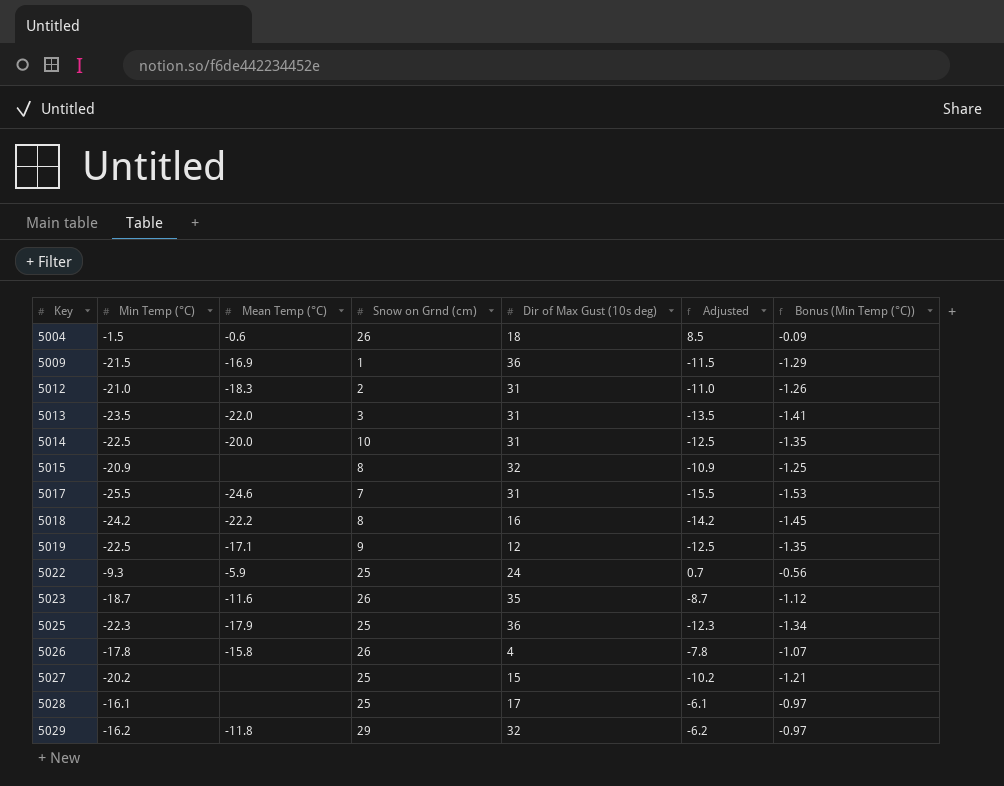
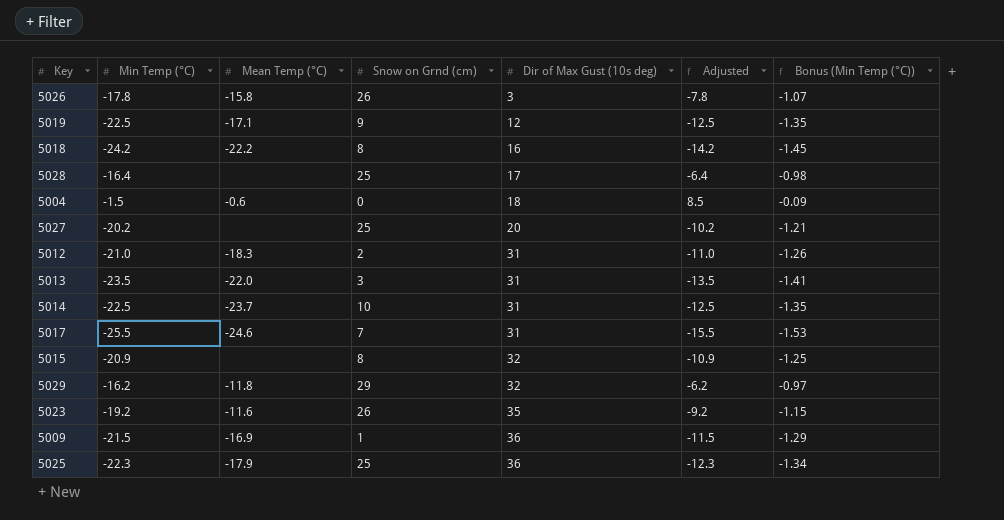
row order: Key ascending -> Dir of Max Gust (10s deg) ascending
row 5022: -9.3 | -5.9 | 25 | 24 | 0.7 | -0.56 -> none
5026 | Dir of Max Gust (10s deg): 4 -> 3
5028 | Min Temp (°C): -16.1 -> -16.4
5028 | Adjusted: -6.1 -> -6.4
5028 | Bonus (Min Temp (°C)): -0.97 -> -0.98
5004 | Snow on Grnd (cm): 26 -> 0
5027 | Dir of Max Gust (10s deg): 15 -> 20
5014 | Mean Temp (°C): -20.0 -> -23.7
5023 | Min Temp (°C): -18.7 -> -19.2
5023 | Adjusted: -8.7 -> -9.2
5023 | Bonus (Min Temp (°C)): -1.12 -> -1.15

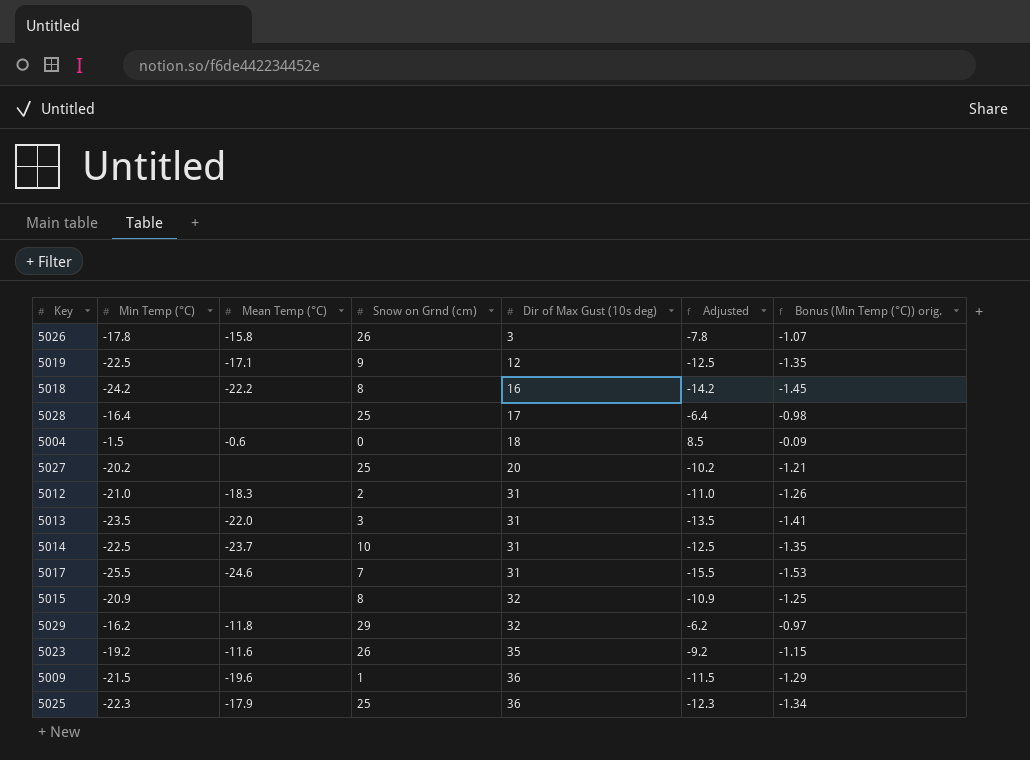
column name: Bonus (Min Temp (°C)) -> Bonus (Min Temp (°C)) orig.
5009 | Mean Temp (°C): -16.9 -> -19.6

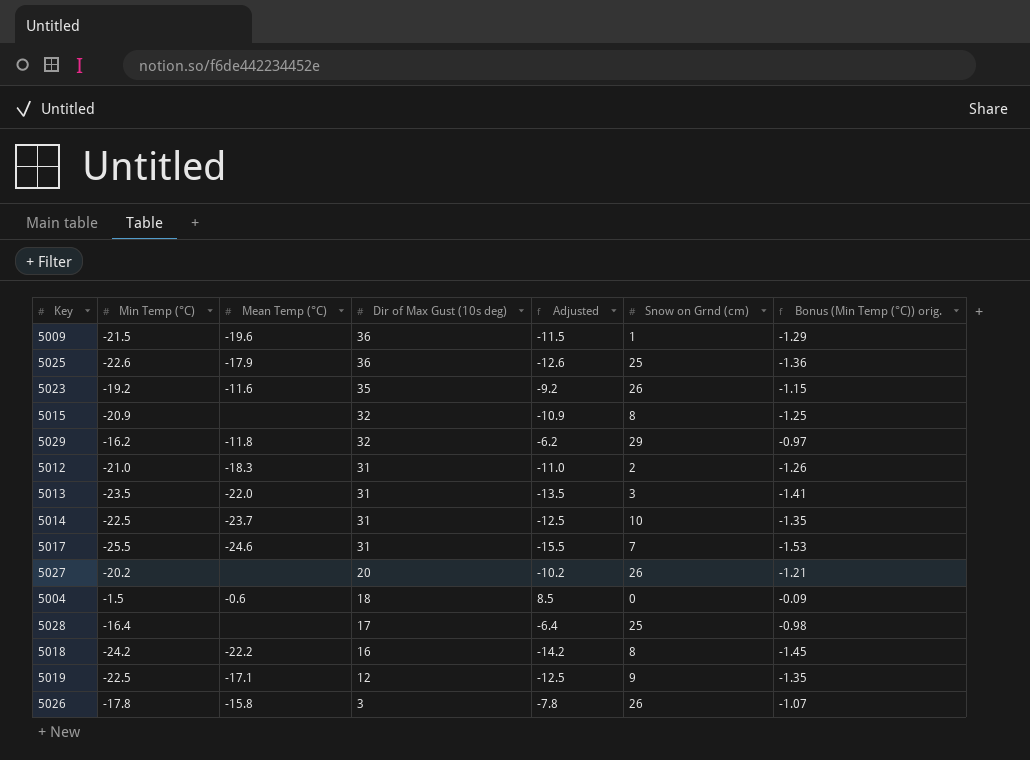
row order: Dir of Max Gust (10s deg) ascending -> Dir of Max Gust (10s deg) descending
column Snow on Grnd (cm) | position: 4 -> 6
5025 | Min Temp (°C): -22.3 -> -22.6
5025 | Adjusted: -12.3 -> -12.6
5025 | Bonus (Min Temp (°C)) orig.: -1.34 -> -1.36
5027 | Snow on Grnd (cm): 25 -> 26

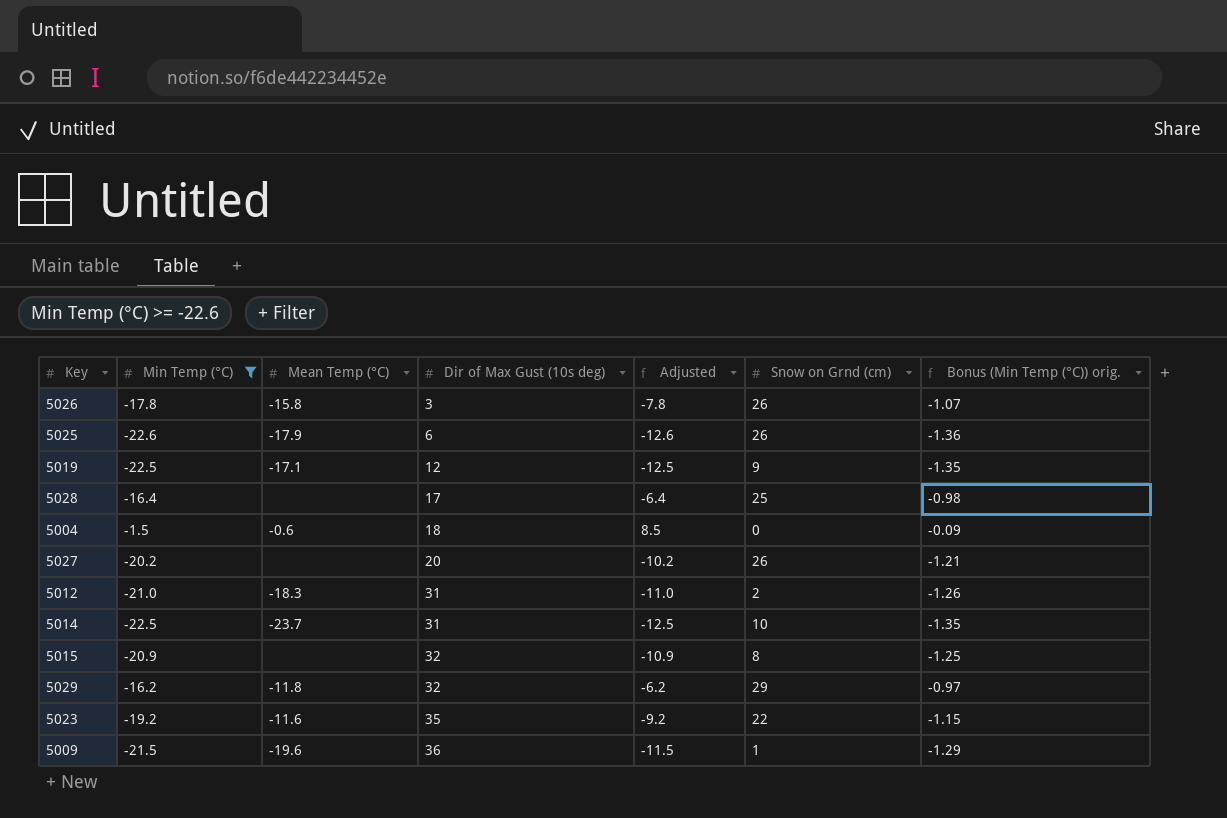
filter: none -> Min Temp (°C) >= -22.6
row order: Dir of Max Gust (10s deg) descending -> Dir of Max Gust (10s deg) ascending
5025 | Dir of Max Gust (10s deg): 36 -> 6
5025 | Snow on Grnd (cm): 25 -> 26
5023 | Snow on Grnd (cm): 26 -> 22

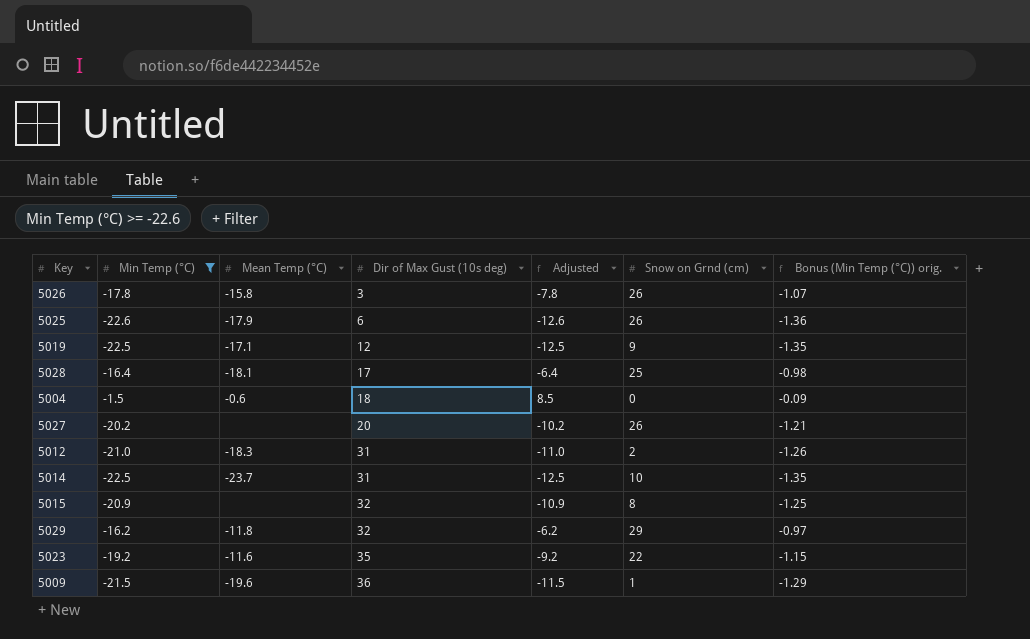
5028 | Mean Temp (°C): none -> -18.1

